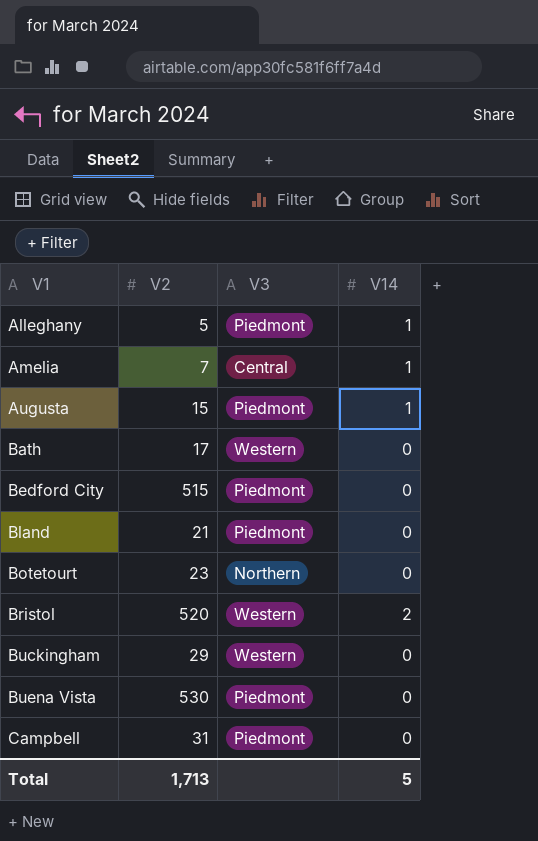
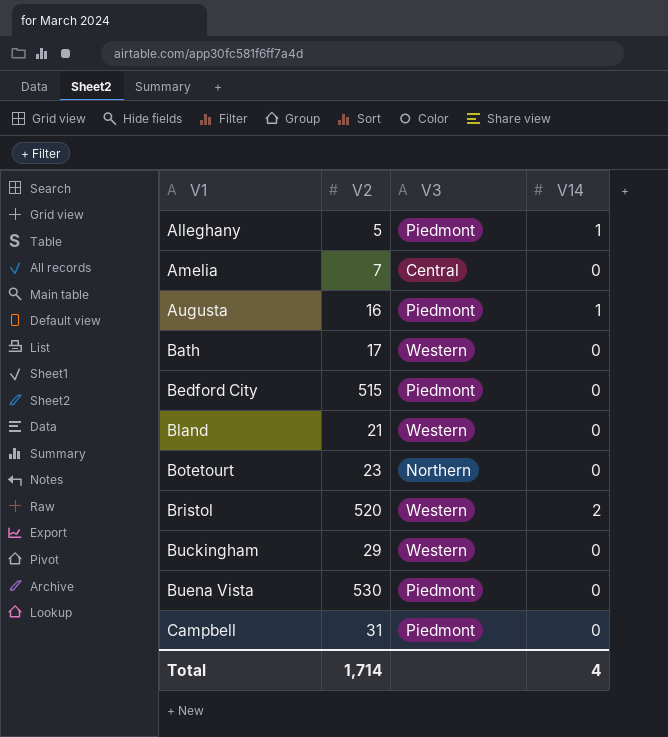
Amelia | V14: 1 -> 0
Augusta | V2: 15 -> 16
Bland | V3: Piedmont -> Western
Total | V2: 1,713 -> 1,714
Total | V14: 5 -> 4

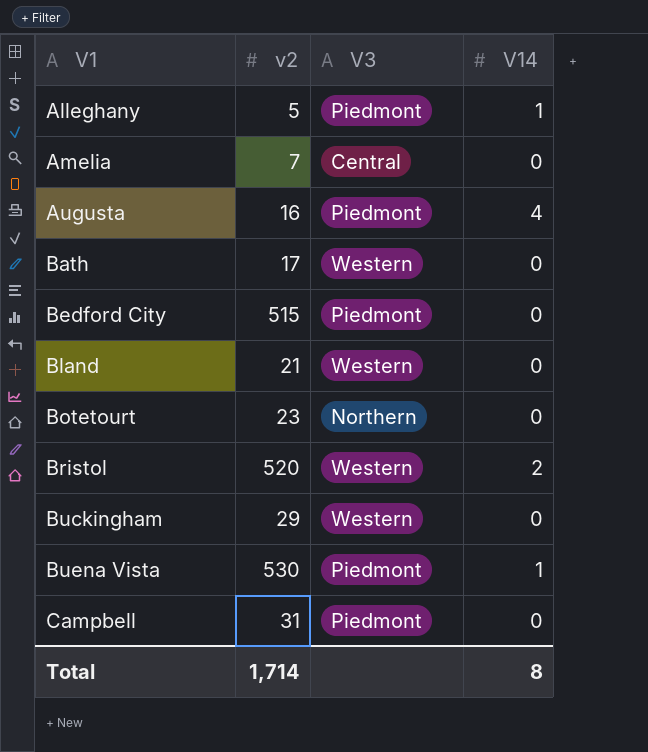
column name: V2 -> v2
Augusta | V14: 1 -> 4
Buena Vista | V14: 0 -> 1
Total | V14: 4 -> 8

